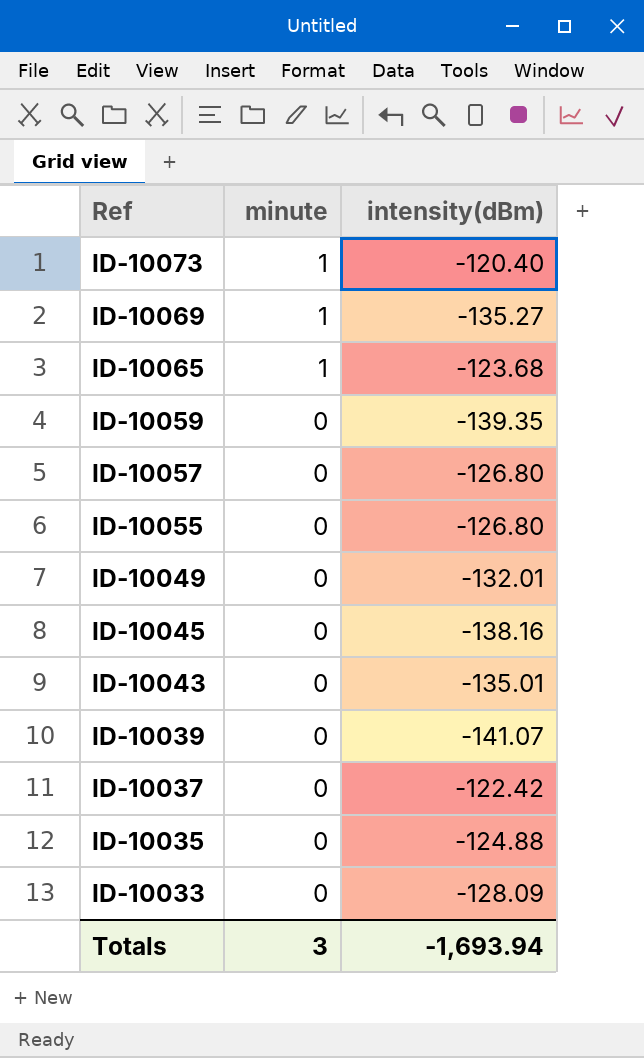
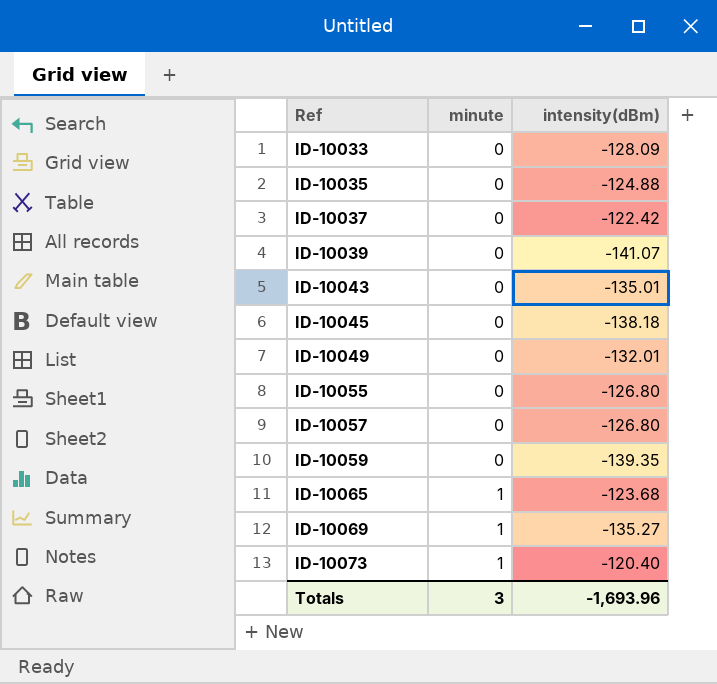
row order: Ref descending -> Ref ascending
ID-10045 | intensity(dBm): -138.16 -> -138.18
Totals | intensity(dBm): -1,693.94 -> -1,693.96

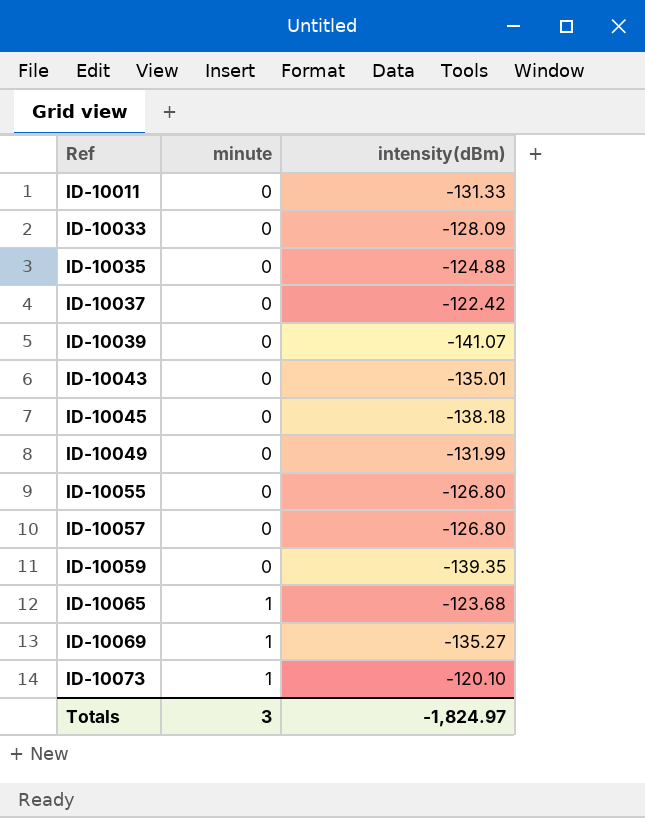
row ID-10011: none -> 0 | -131.33
ID-10049 | intensity(dBm): -132.01 -> -131.99
ID-10073 | intensity(dBm): -120.40 -> -120.10
Totals | intensity(dBm): -1,693.96 -> -1,824.97

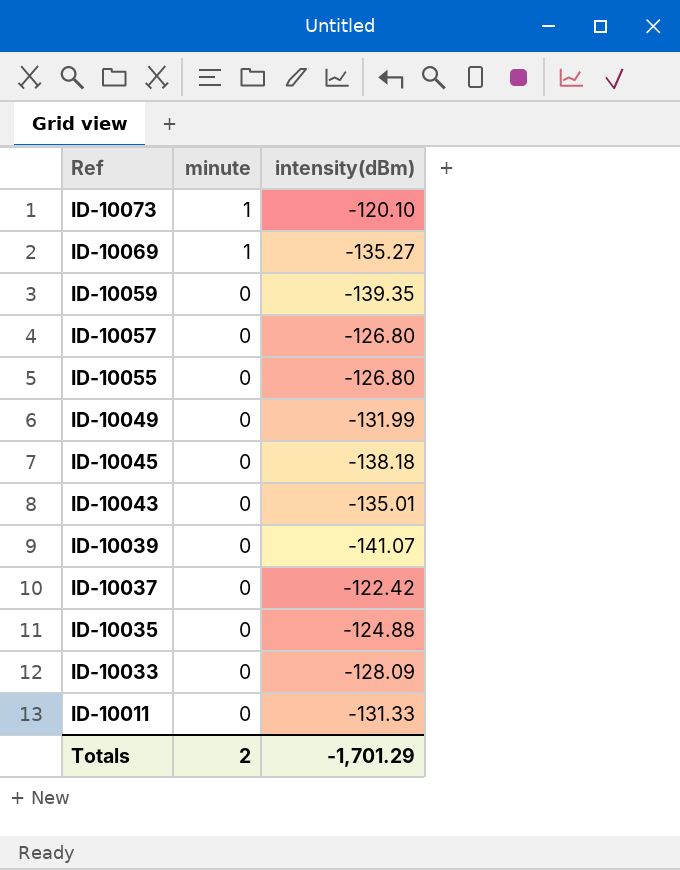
row order: Ref ascending -> Ref descending
row ID-10065: 1 | -123.68 -> none
Totals | minute: 3 -> 2
Totals | intensity(dBm): -1,824.97 -> -1,701.29

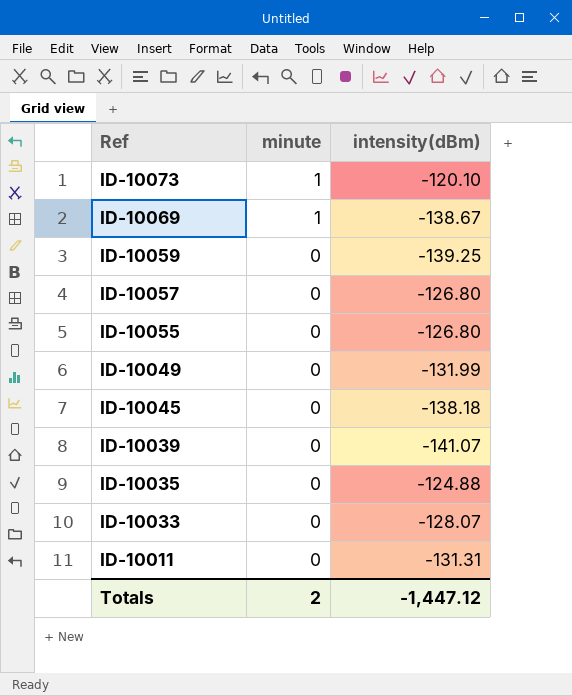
row ID-10043: 0 | -135.01 -> none
row ID-10037: 0 | -122.42 -> none
ID-10069 | intensity(dBm): -135.27 -> -138.67
ID-10059 | intensity(dBm): -139.35 -> -139.25
ID-10033 | intensity(dBm): -128.09 -> -128.07
ID-10011 | intensity(dBm): -131.33 -> -131.31
Totals | intensity(dBm): -1,701.29 -> -1,447.12

